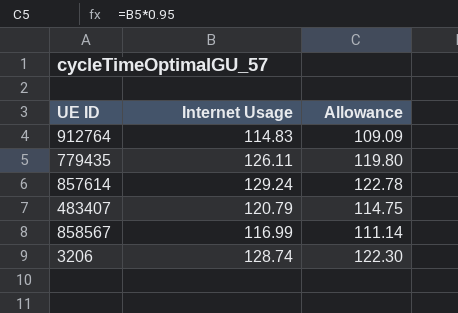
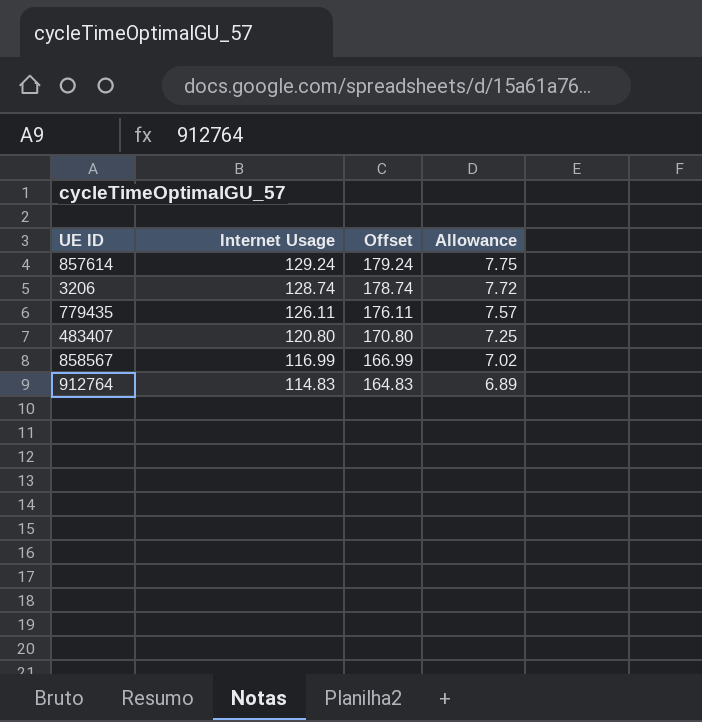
row order: none -> Internet Usage descending
column Offset | formula: none -> [Internet Usage] + 50
column Allowance | formula: [Internet Usage] * 0.95 -> [Internet Usage] * 0.06
483407 | Internet Usage: 120.79 -> 120.80

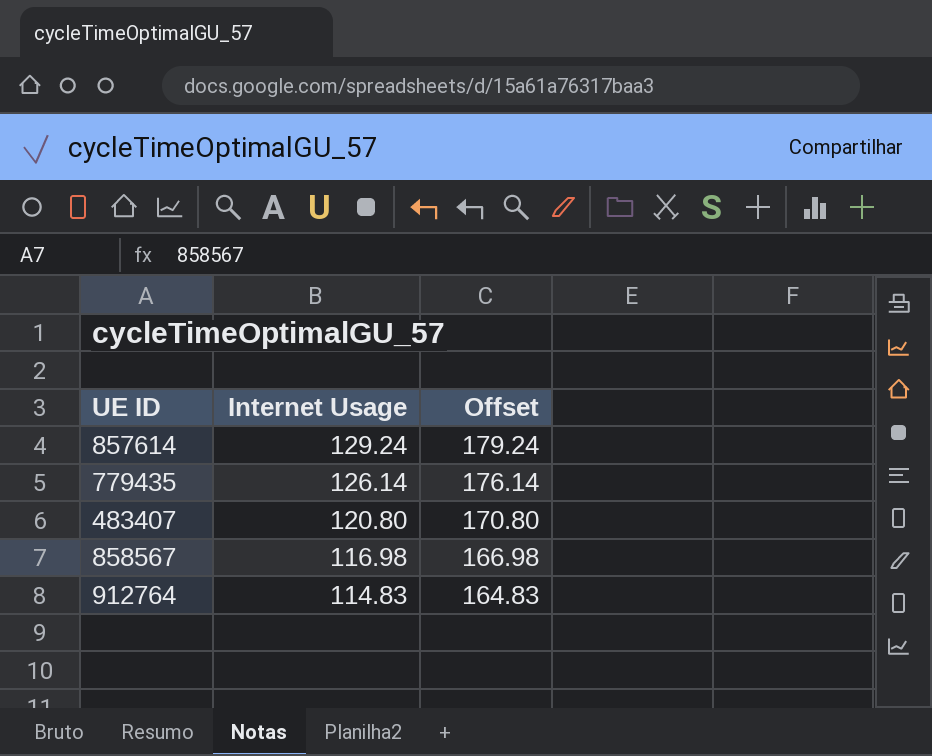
column Allowance | formula: [Internet Usage] * 0.06 -> none
row 3206: 128.74 | 178.74 | 7.72 -> none
779435 | Internet Usage: 126.11 -> 126.14
779435 | Offset: 176.11 -> 176.14
858567 | Internet Usage: 116.99 -> 116.98
858567 | Offset: 166.99 -> 166.98

